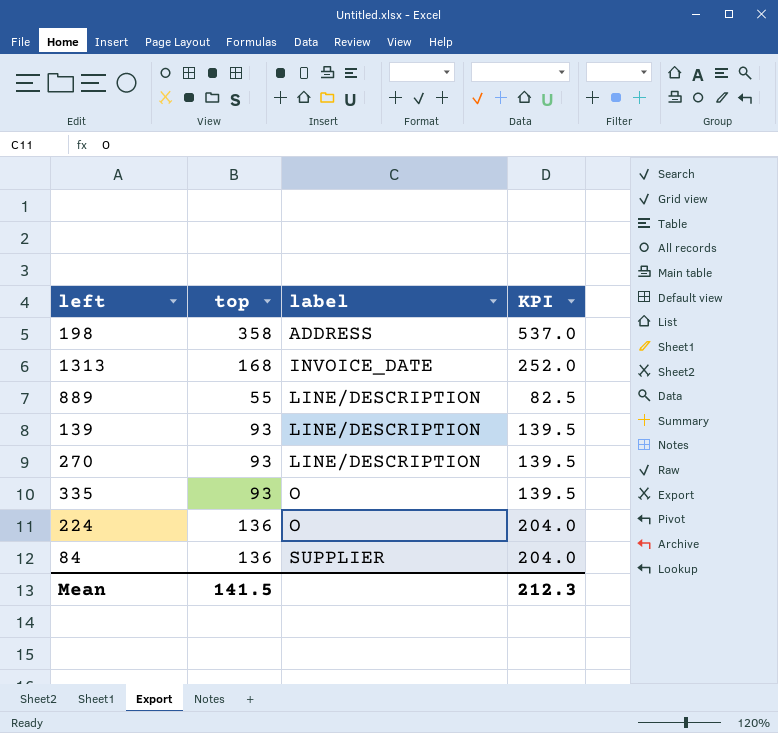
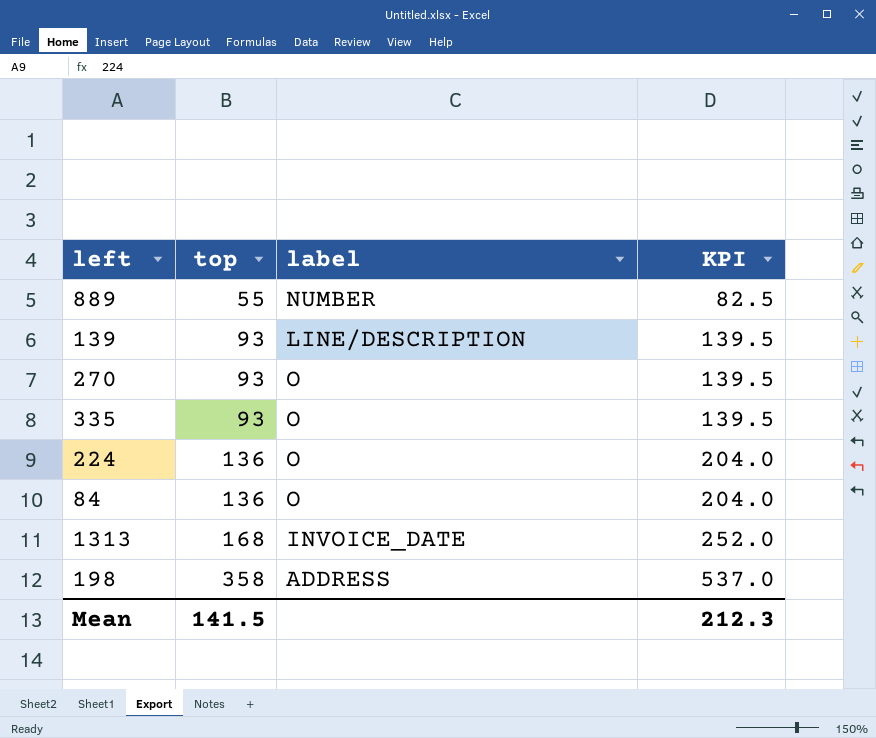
row order: label ascending -> top ascending
889 | label: LINE/DESCRIPTION -> NUMBER
270 | label: LINE/DESCRIPTION -> O
84 | label: SUPPLIER -> O

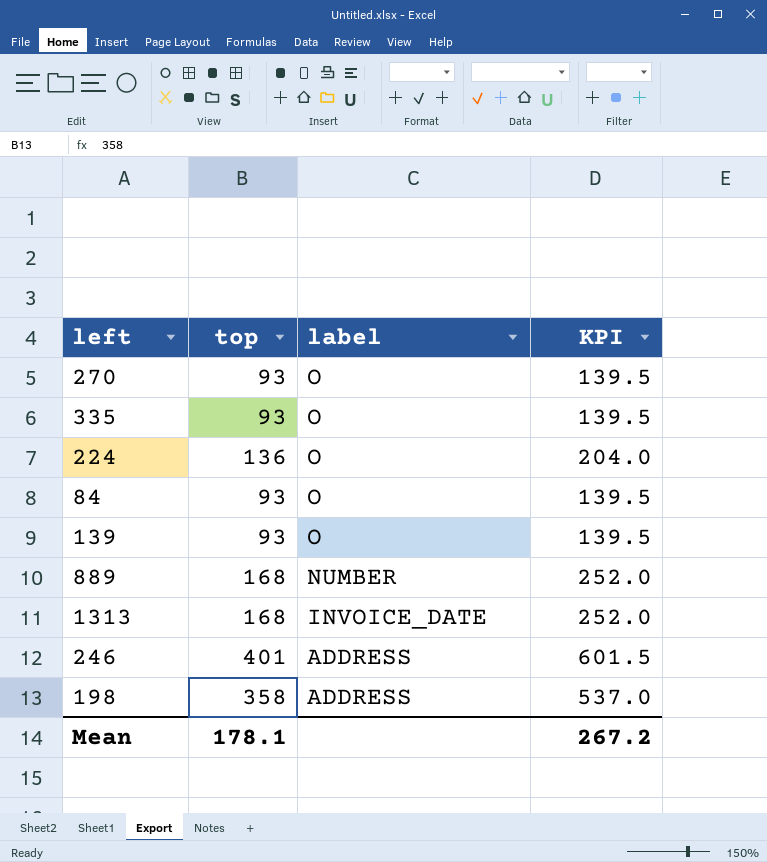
row order: top ascending -> label descending
84 | top: 136 -> 93
84 | KPI: 204.0 -> 139.5
139 | label: LINE/DESCRIPTION -> O
889 | top: 55 -> 168
889 | KPI: 82.5 -> 252.0
row 246: none -> 401 | ADDRESS | 601.5
Mean | top: 141.5 -> 178.1
Mean | KPI: 212.3 -> 267.2

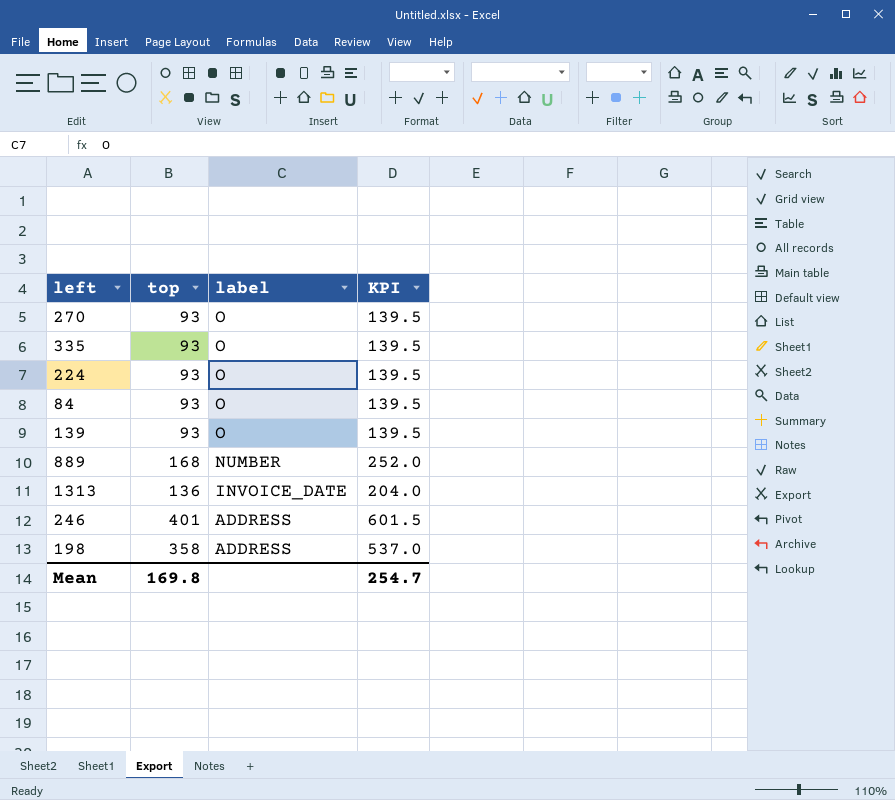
224 | top: 136 -> 93
224 | KPI: 204.0 -> 139.5
1313 | top: 168 -> 136
1313 | KPI: 252.0 -> 204.0
Mean | top: 178.1 -> 169.8
Mean | KPI: 267.2 -> 254.7

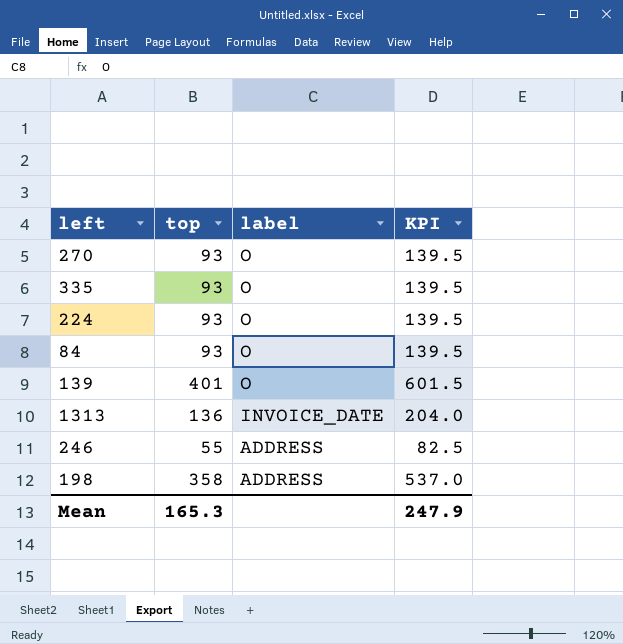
row 889: 168 | NUMBER | 252.0 -> none
139 | top: 93 -> 401
139 | KPI: 139.5 -> 601.5
246 | top: 401 -> 55
246 | KPI: 601.5 -> 82.5
Mean | top: 169.8 -> 165.3
Mean | KPI: 254.7 -> 247.9

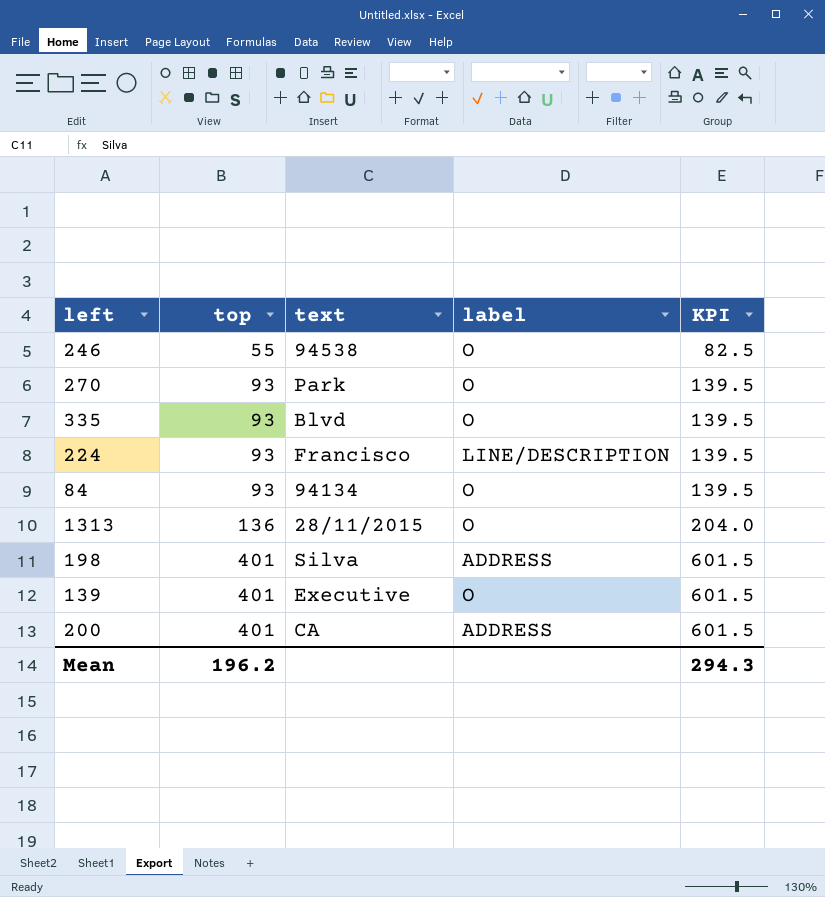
row order: label descending -> top ascending
column text | position: none -> 3
246 | label: ADDRESS -> O
224 | label: O -> LINE/DESCRIPTION
1313 | label: INVOICE_DATE -> O
198 | top: 358 -> 401
198 | KPI: 537.0 -> 601.5
row 200: none -> 401 | CA | ADDRESS | 601.5
Mean | top: 165.3 -> 196.2
Mean | KPI: 247.9 -> 294.3

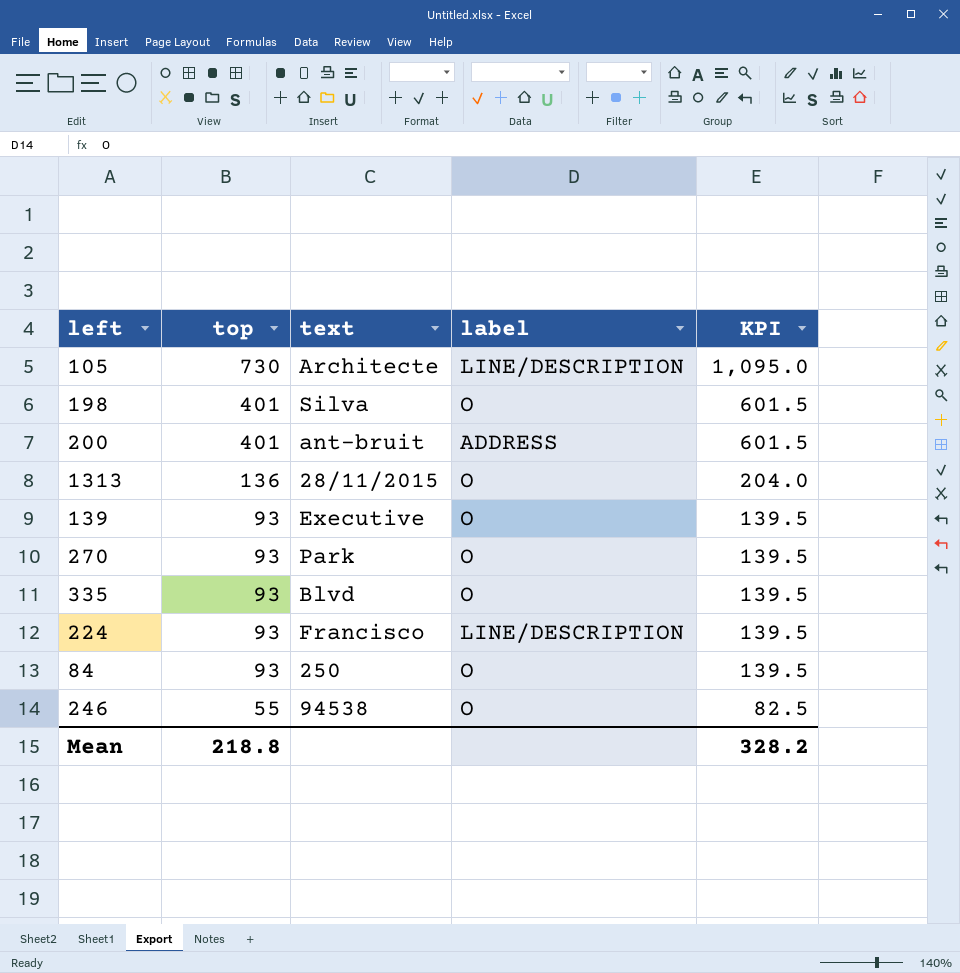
row order: top ascending -> top descending
row 105: none -> 730 | Architecte | LINE/DESCRIPTION | 1,095.0
198 | label: ADDRESS -> O
200 | text: CA -> ant-bruit
139 | top: 401 -> 93
139 | KPI: 601.5 -> 139.5
84 | text: 94134 -> 250
Mean | top: 196.2 -> 218.8
Mean | KPI: 294.3 -> 328.2

